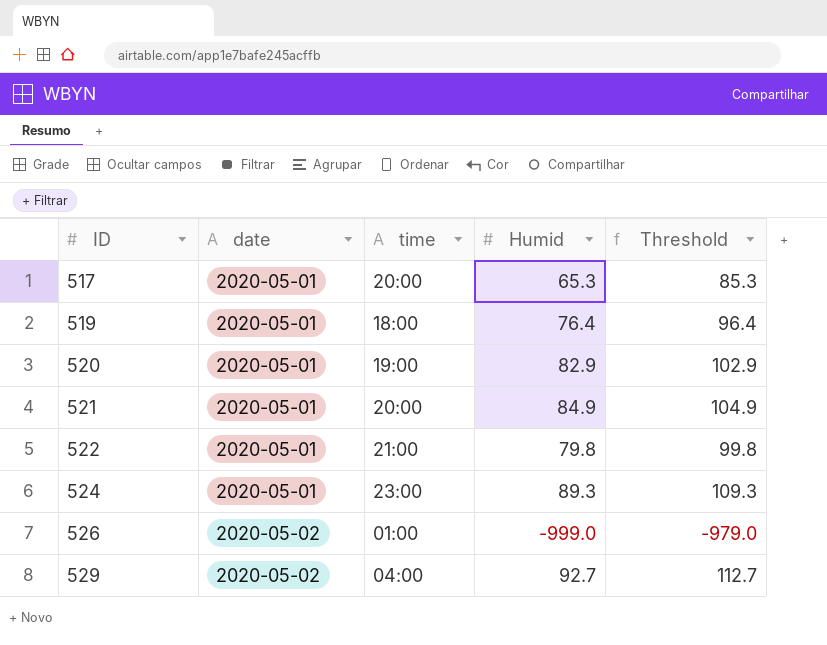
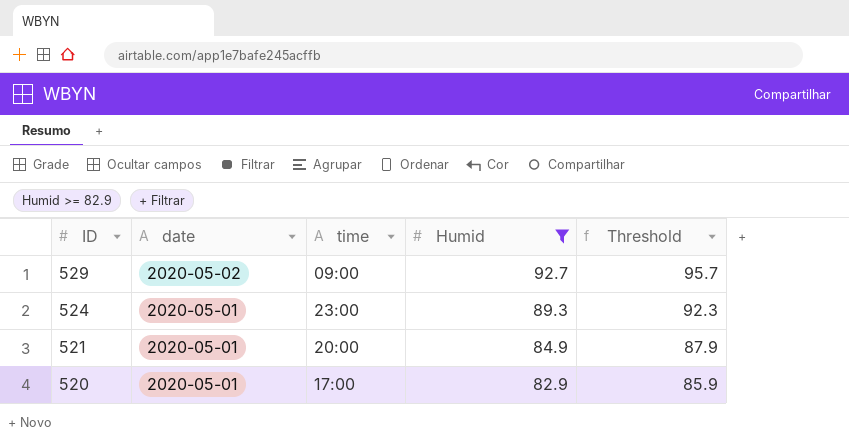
filter: none -> Humid >= 82.9
row order: ID ascending -> ID descending
column Threshold | formula: [Humid] + 20 -> [Humid] + 3
529 | time: 04:00 -> 09:00
520 | time: 19:00 -> 17:00

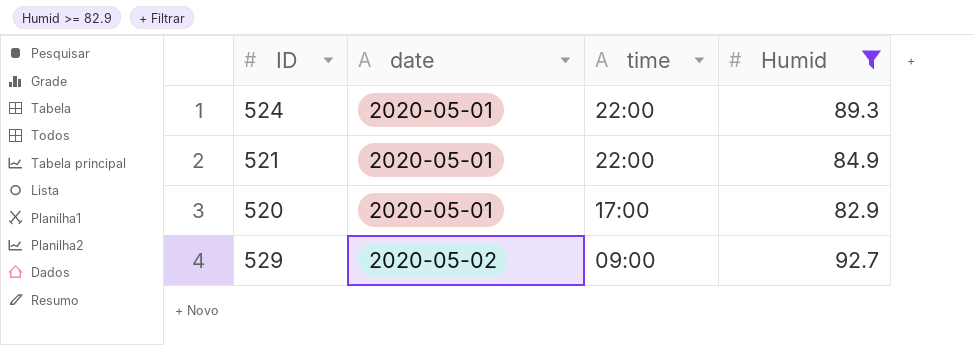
row order: ID descending -> date ascending
column Threshold | formula: [Humid] + 3 -> none
524 | time: 23:00 -> 22:00
521 | time: 20:00 -> 22:00

